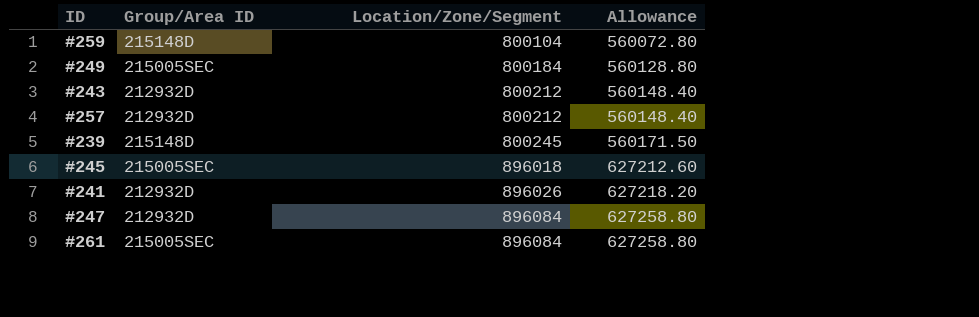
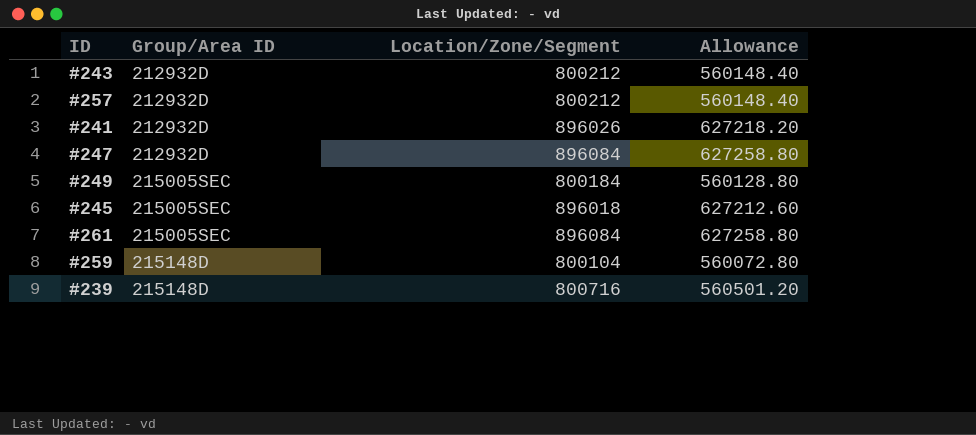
row order: Location/Zone/Segment ascending -> Group/Area ID ascending
#239 | Location/Zone/Segment: 800245 -> 800716
#239 | Allowance: 560171.50 -> 560501.20

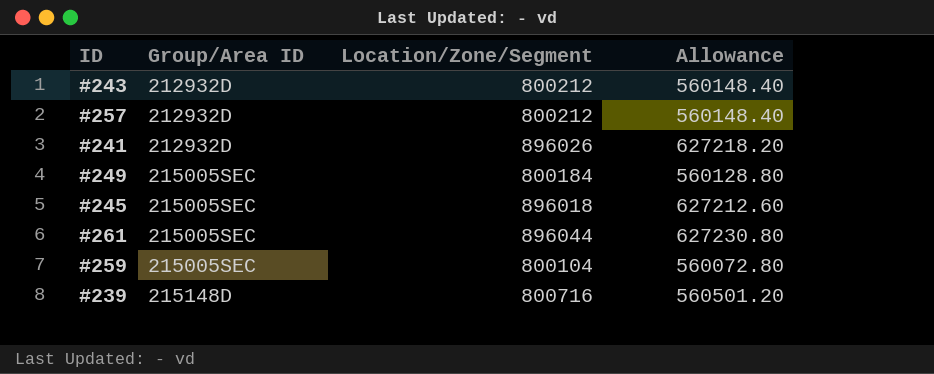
row #247: 212932D | 896084 | 627258.80 -> none
#261 | Location/Zone/Segment: 896084 -> 896044
#261 | Allowance: 627258.80 -> 627230.80
#259 | Group/Area ID: 215148D -> 215005SEC

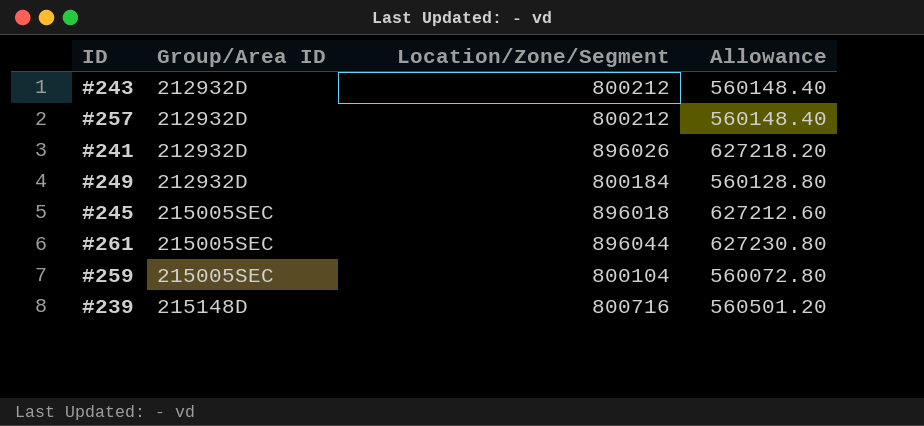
#249 | Group/Area ID: 215005SEC -> 212932D

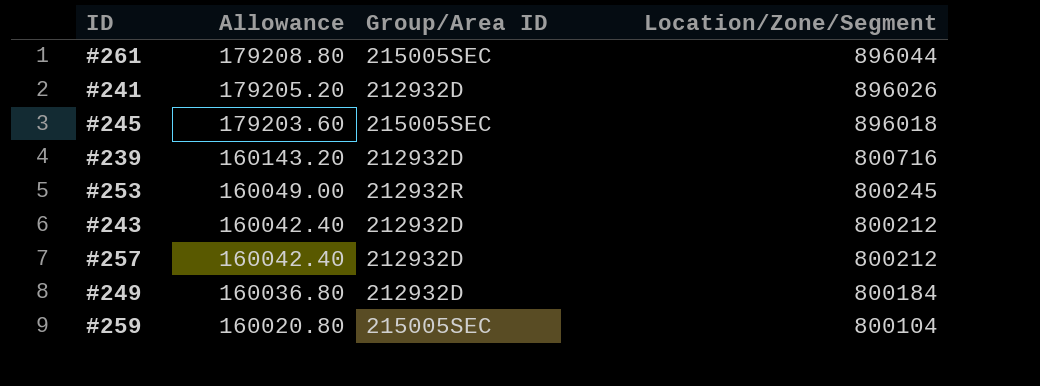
row order: Group/Area ID ascending -> Allowance descending
column Allowance | formula: [Location/Zone/Segment] * 0.7 -> [Location/Zone/Segment] * 0.2
column Allowance | position: 4 -> 2
#239 | Group/Area ID: 215148D -> 212932D
row #253: none -> 160049.00 | 212932R | 800245

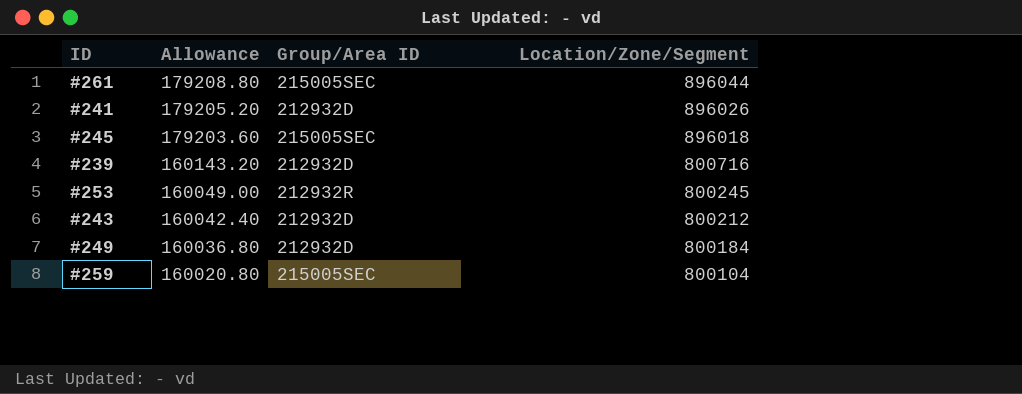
row #257: 160042.40 | 212932D | 800212 -> none

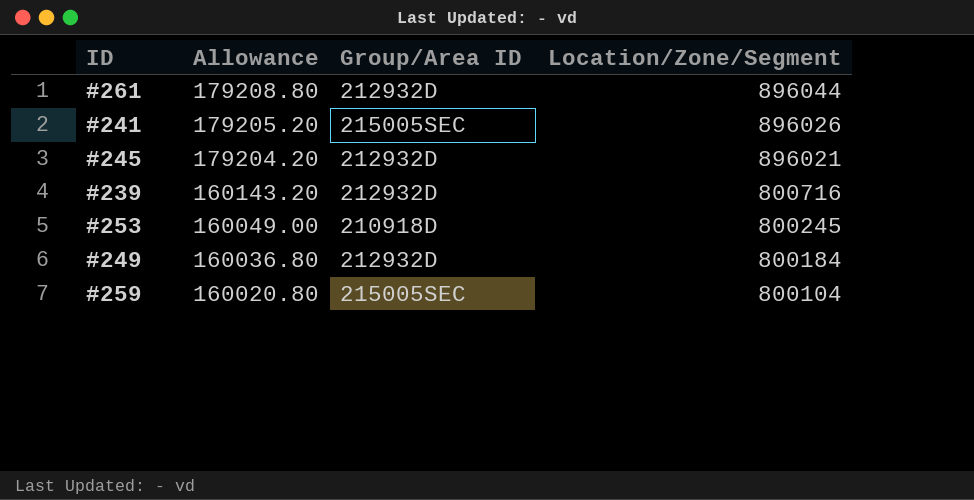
row #243: 160042.40 | 212932D | 800212 -> none
#261 | Group/Area ID: 215005SEC -> 212932D
#241 | Group/Area ID: 212932D -> 215005SEC
#245 | Allowance: 179203.60 -> 179204.20
#245 | Group/Area ID: 215005SEC -> 212932D
#245 | Location/Zone/Segment: 896018 -> 896021
#253 | Group/Area ID: 212932R -> 210918D

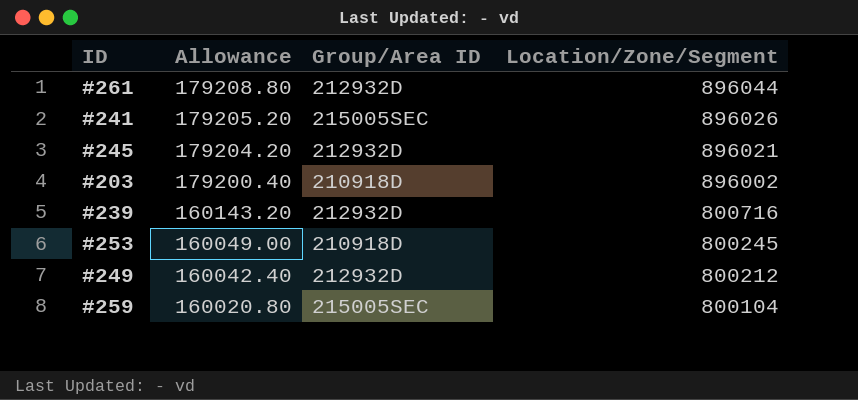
row #203: none -> 179200.40 | 210918D | 896002
#249 | Allowance: 160036.80 -> 160042.40
#249 | Location/Zone/Segment: 800184 -> 800212

